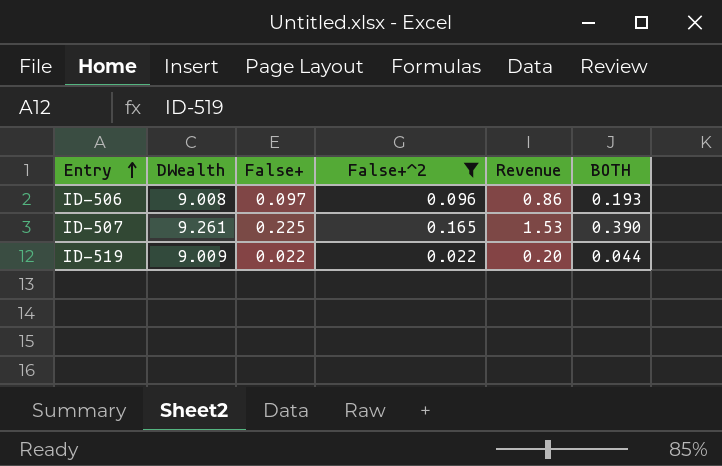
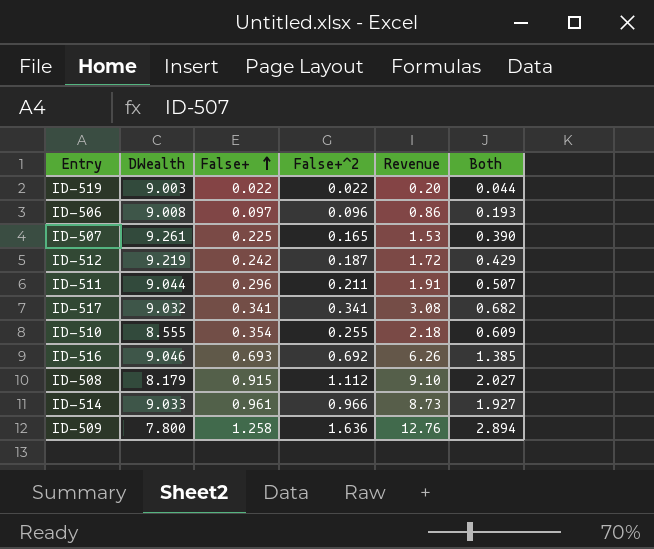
filter: False+^2 <= 0.165 -> none
row order: Entry ascending -> False+ ascending
column name: BOTH -> Both
ID-519 | DWealth: 9.009 -> 9.003

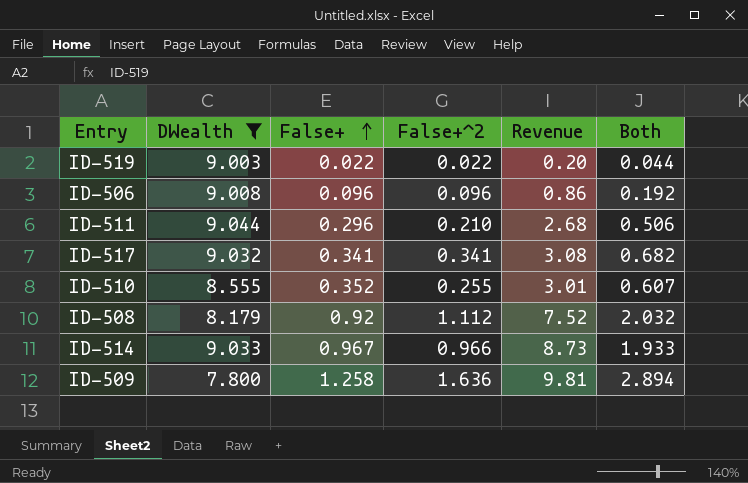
filter: none -> DWealth <= 9.044
column Revenue | formula: [DWealth] * [False+^2] -> [DWealth] * [False+]
ID-506 | False+: 0.097 -> 0.096
ID-506 | Both: 0.193 -> 0.192
ID-511 | False+^2: 0.211 -> 0.210
ID-511 | Both: 0.507 -> 0.506
ID-510 | False+: 0.354 -> 0.352
ID-510 | Both: 0.609 -> 0.607
ID-508 | False+: 0.915 -> 0.92
ID-508 | Both: 2.027 -> 2.032
ID-514 | False+: 0.961 -> 0.967
ID-514 | Both: 1.927 -> 1.933

